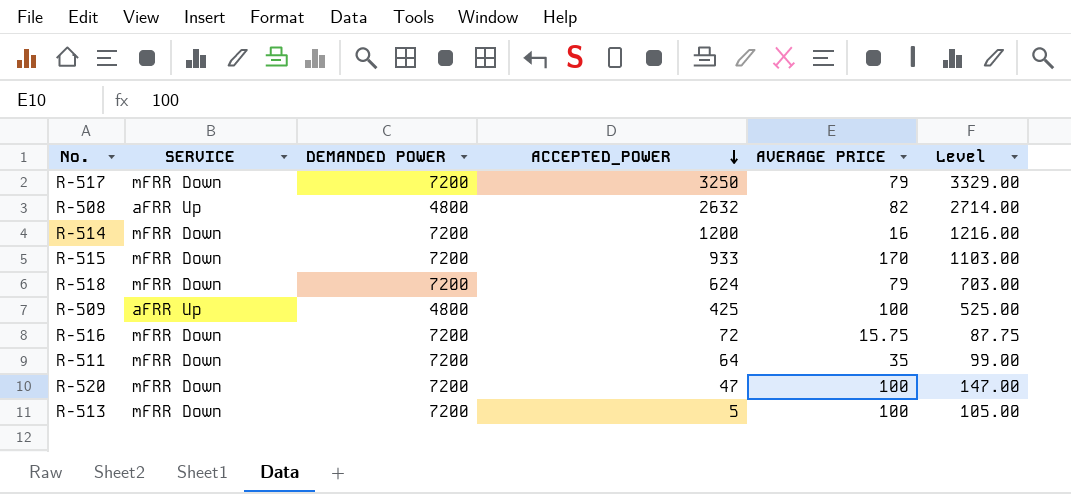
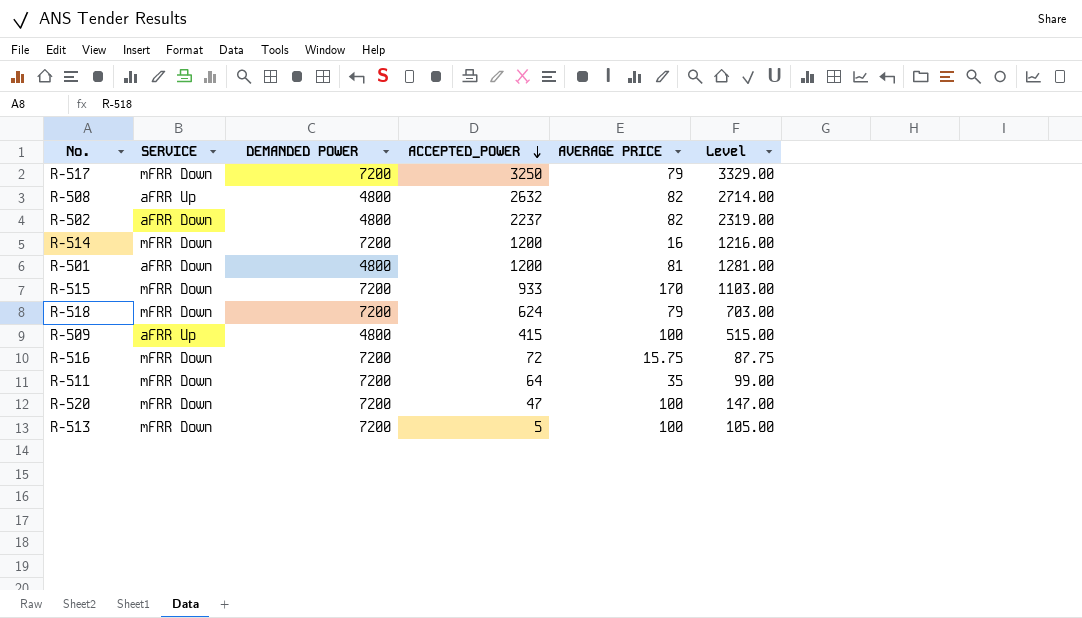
row R-502: none -> aFRR Down | 4800 | 2237 | 82 | 2319.00
row R-501: none -> aFRR Down | 4800 | 1200 | 81 | 1281.00
R-509 | ACCEPTED_POWER: 425 -> 415
R-509 | Level: 525.00 -> 515.00

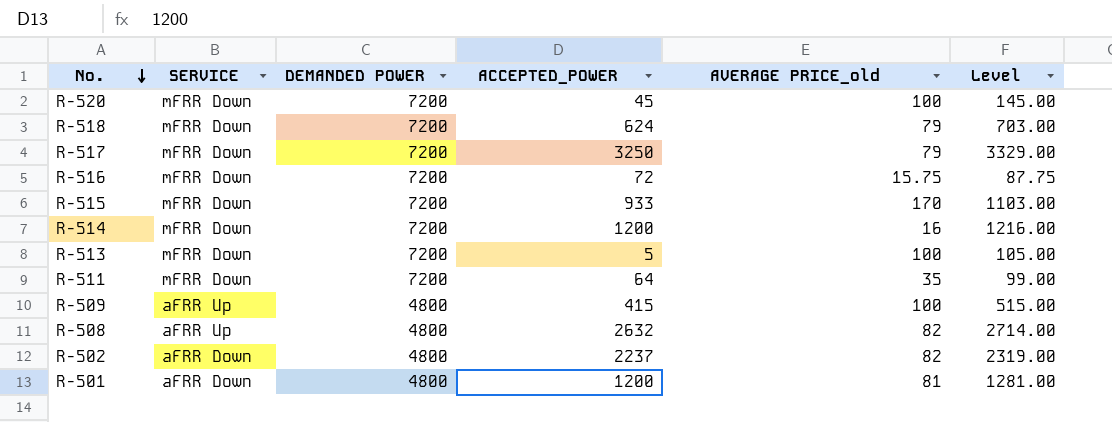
row order: ACCEPTED_POWER descending -> No. descending
column name: AVERAGE PRICE -> AVERAGE PRICE_old
R-520 | ACCEPTED_POWER: 47 -> 45
R-520 | Level: 147.00 -> 145.00

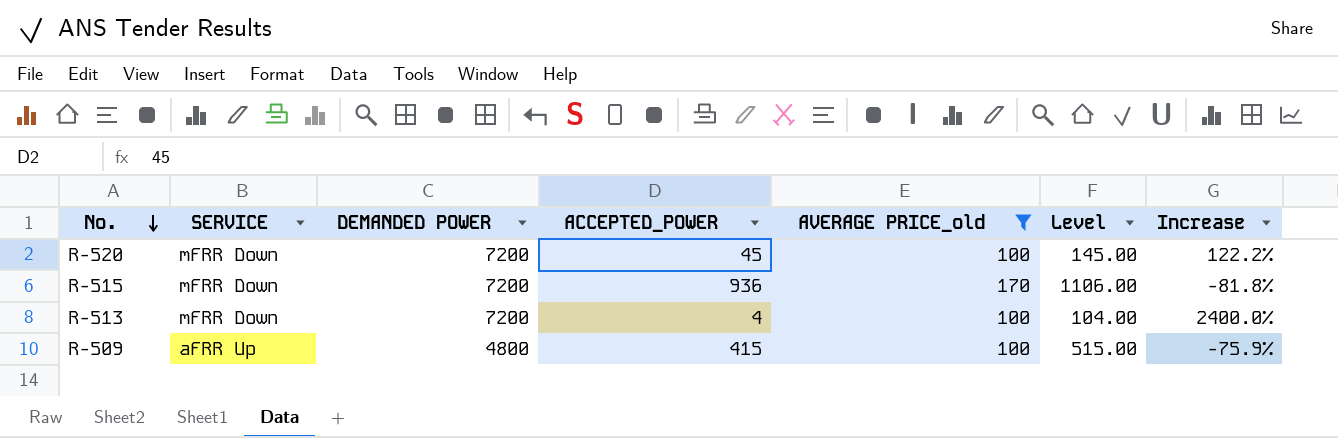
filter: none -> AVERAGE PRICE_old >= 100
column Increase | formula: none -> ([AVERAGE PRICE_old] - [ACCEPTED_POWER]) / [ACCEPTED_POWER]
R-515 | ACCEPTED_POWER: 933 -> 936
R-515 | Level: 1103.00 -> 1106.00
R-513 | ACCEPTED_POWER: 5 -> 4
R-513 | Level: 105.00 -> 104.00

